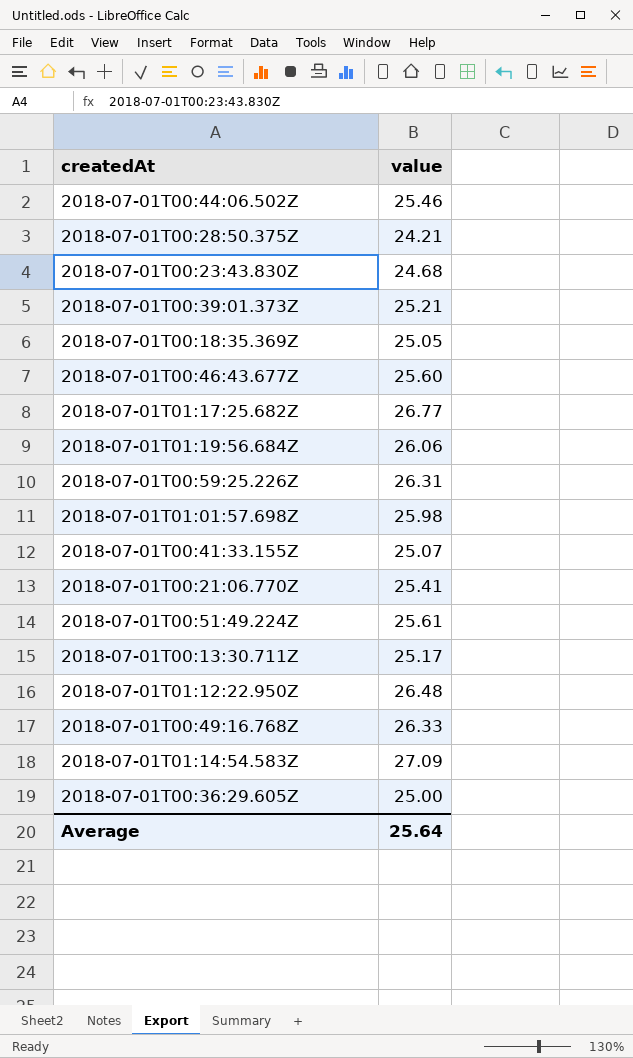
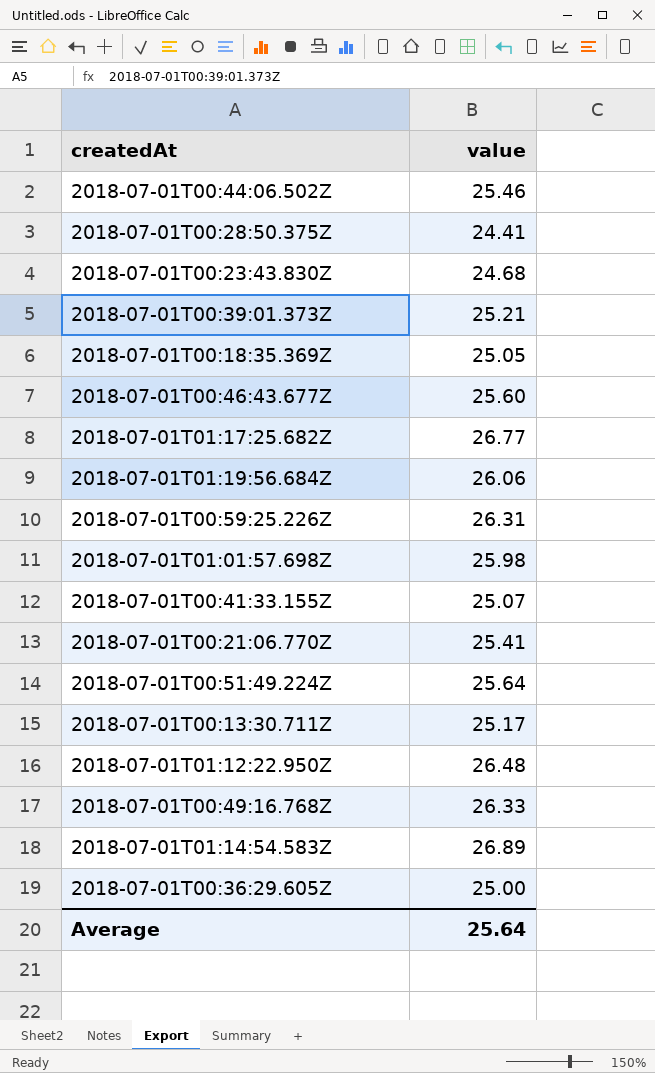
2018-07-01T00:28:50.375Z | value: 24.21 -> 24.41
2018-07-01T00:51:49.224Z | value: 25.61 -> 25.64
2018-07-01T01:14:54.583Z | value: 27.09 -> 26.89

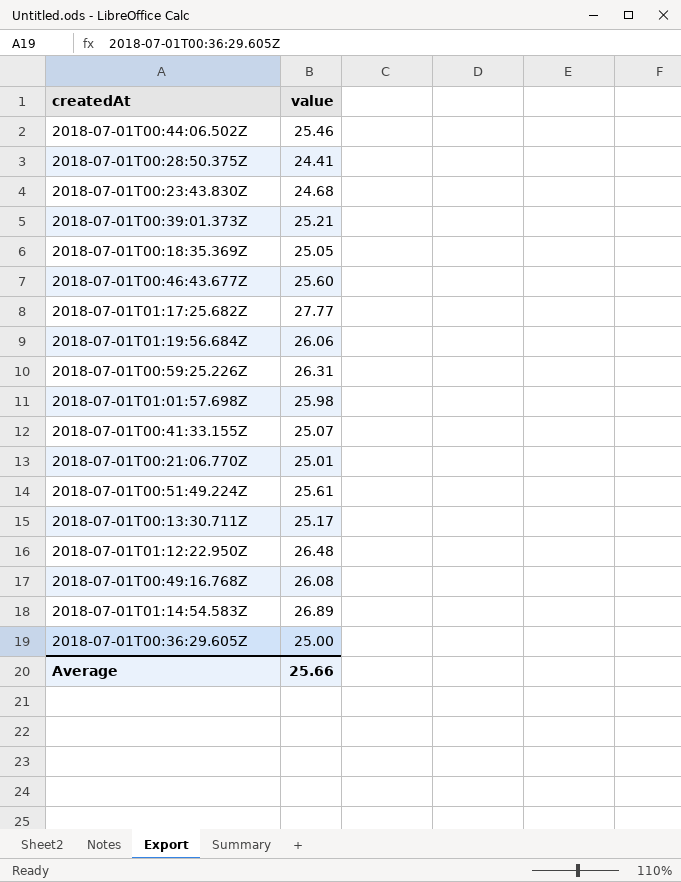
2018-07-01T01:17:25.682Z | value: 26.77 -> 27.77
2018-07-01T00:21:06.770Z | value: 25.41 -> 25.01
2018-07-01T00:51:49.224Z | value: 25.64 -> 25.61
2018-07-01T00:49:16.768Z | value: 26.33 -> 26.08
Average | value: 25.64 -> 25.66

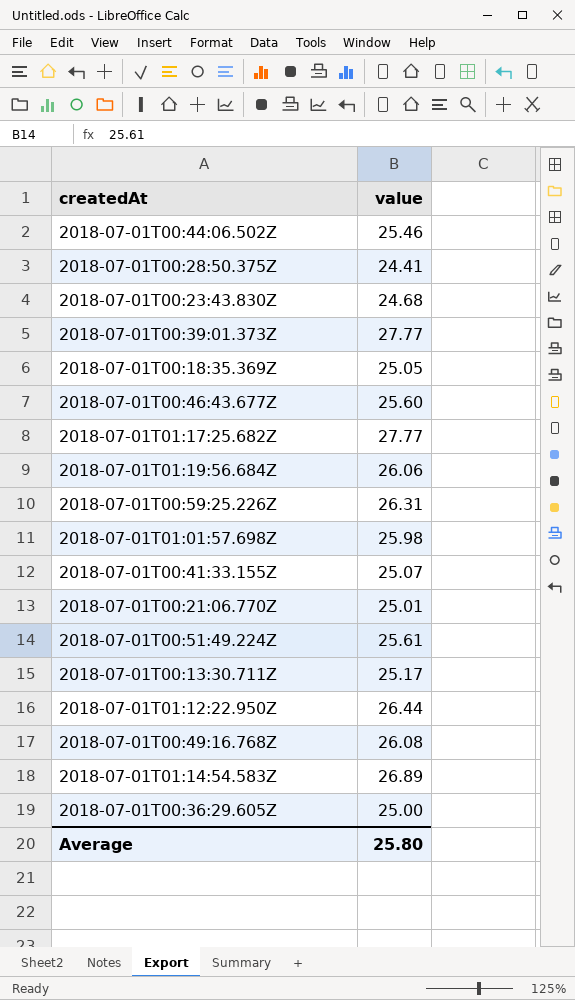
2018-07-01T00:39:01.373Z | value: 25.21 -> 27.77
2018-07-01T01:12:22.950Z | value: 26.48 -> 26.44
Average | value: 25.66 -> 25.80

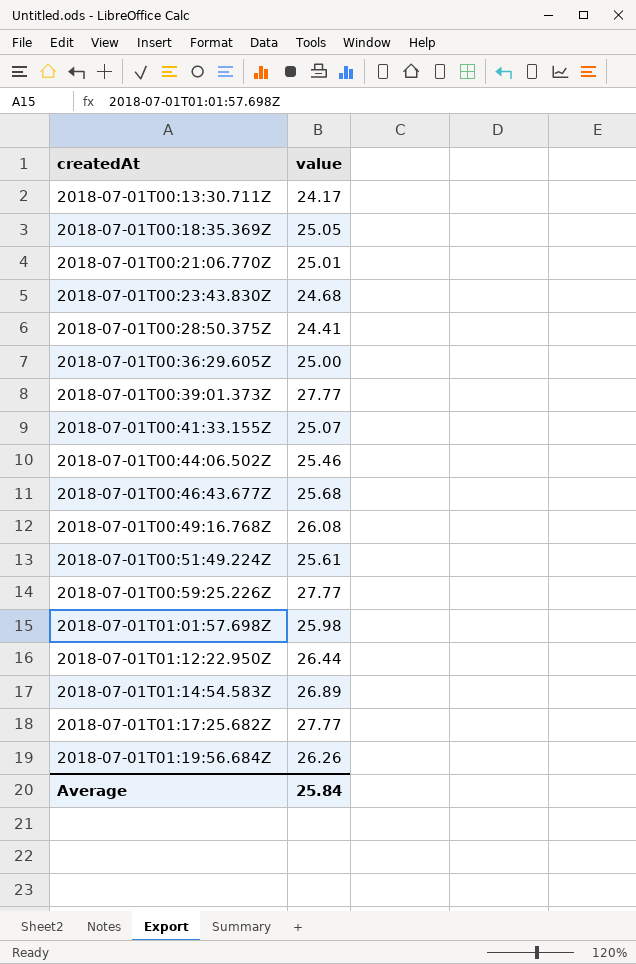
row order: none -> createdAt ascending
2018-07-01T00:13:30.711Z | value: 25.17 -> 24.17
2018-07-01T00:46:43.677Z | value: 25.60 -> 25.68
2018-07-01T00:59:25.226Z | value: 26.31 -> 27.77
2018-07-01T01:19:56.684Z | value: 26.06 -> 26.26
Average | value: 25.80 -> 25.84

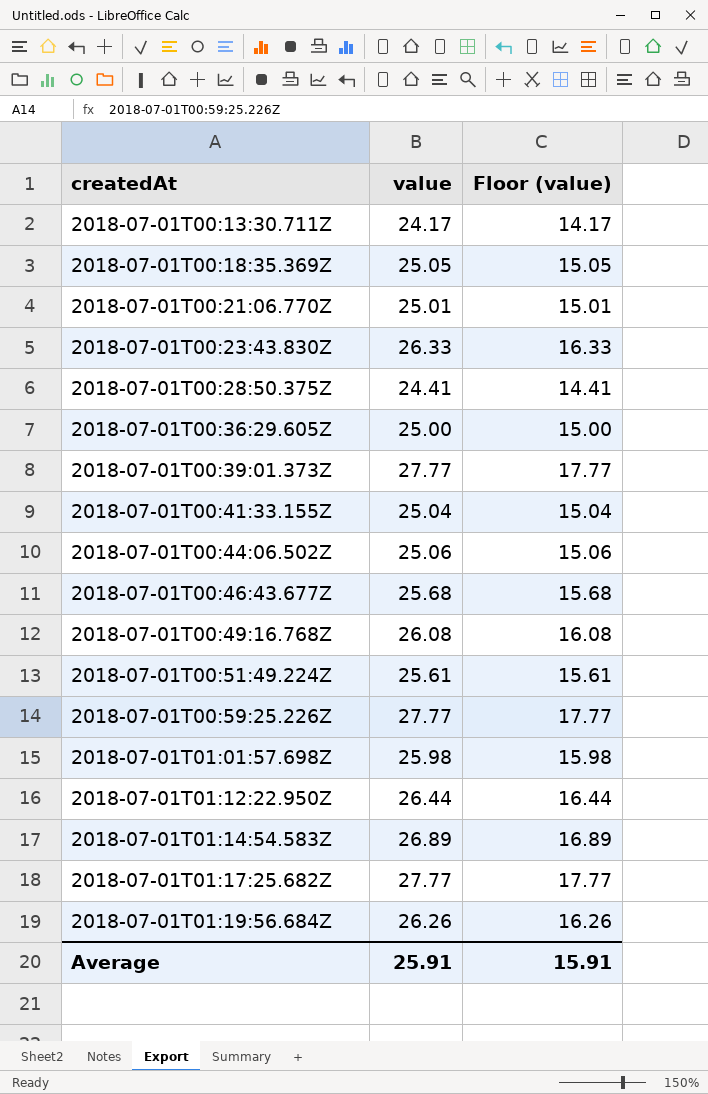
column Floor (value) | formula: none -> [value] - 10
2018-07-01T00:23:43.830Z | value: 24.68 -> 26.33
2018-07-01T00:41:33.155Z | value: 25.07 -> 25.04
2018-07-01T00:44:06.502Z | value: 25.46 -> 25.06
Average | value: 25.84 -> 25.91

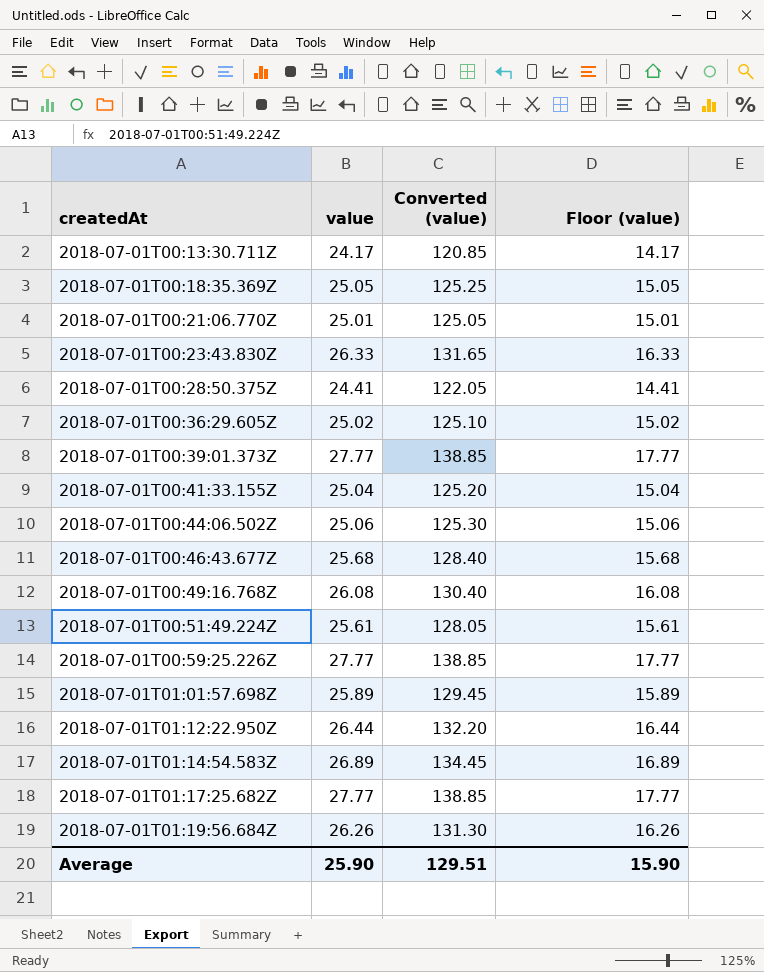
column Converted (value) | formula: none -> [value] * 5
2018-07-01T00:36:29.605Z | value: 25.00 -> 25.02
2018-07-01T00:36:29.605Z | Floor (value): 15.00 -> 15.02
2018-07-01T01:01:57.698Z | value: 25.98 -> 25.89
2018-07-01T01:01:57.698Z | Floor (value): 15.98 -> 15.89
Average | value: 25.91 -> 25.90
Average | Floor (value): 15.91 -> 15.90

